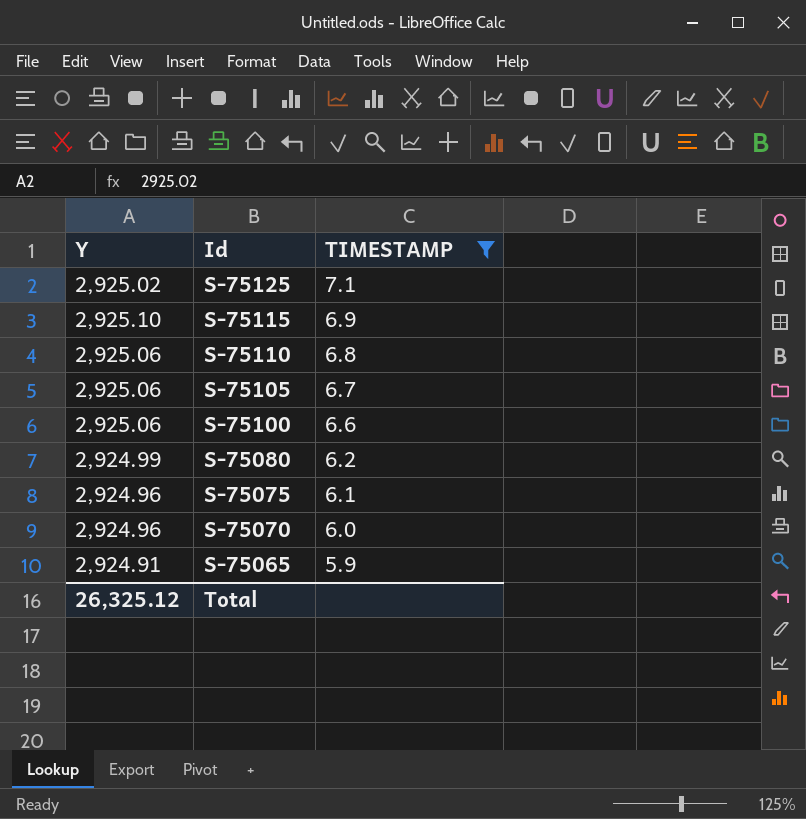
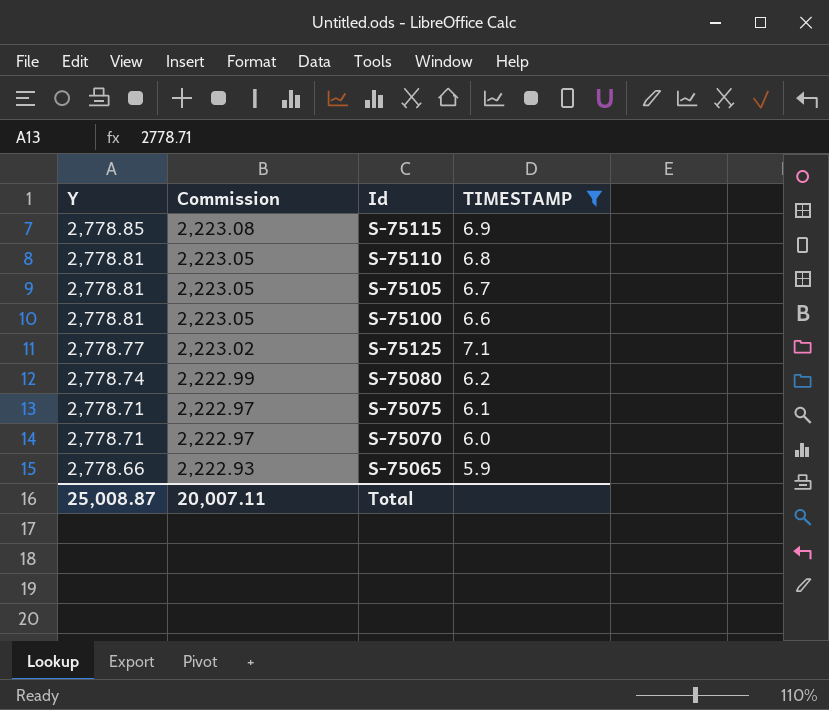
row order: Id descending -> Y descending
column Commission | formula: none -> [Y] * 0.8
S-75115 | Y: 2,925.10 -> 2,778.85
S-75110 | Y: 2,925.06 -> 2,778.81
S-75105 | Y: 2,925.06 -> 2,778.81
S-75100 | Y: 2,925.06 -> 2,778.81
S-75125 | Y: 2,925.02 -> 2,778.77
S-75080 | Y: 2,924.99 -> 2,778.74
S-75075 | Y: 2,924.96 -> 2,778.71
S-75070 | Y: 2,924.96 -> 2,778.71
S-75065 | Y: 2,924.91 -> 2,778.66
Total | Y: 26,325.12 -> 25,008.87

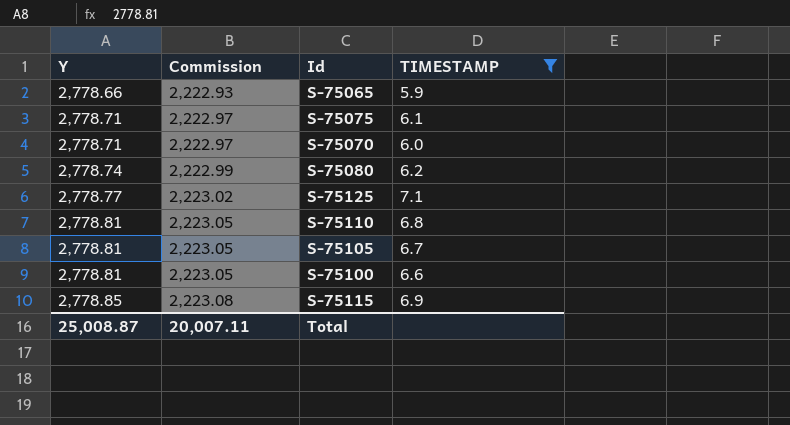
row order: Y descending -> Y ascending

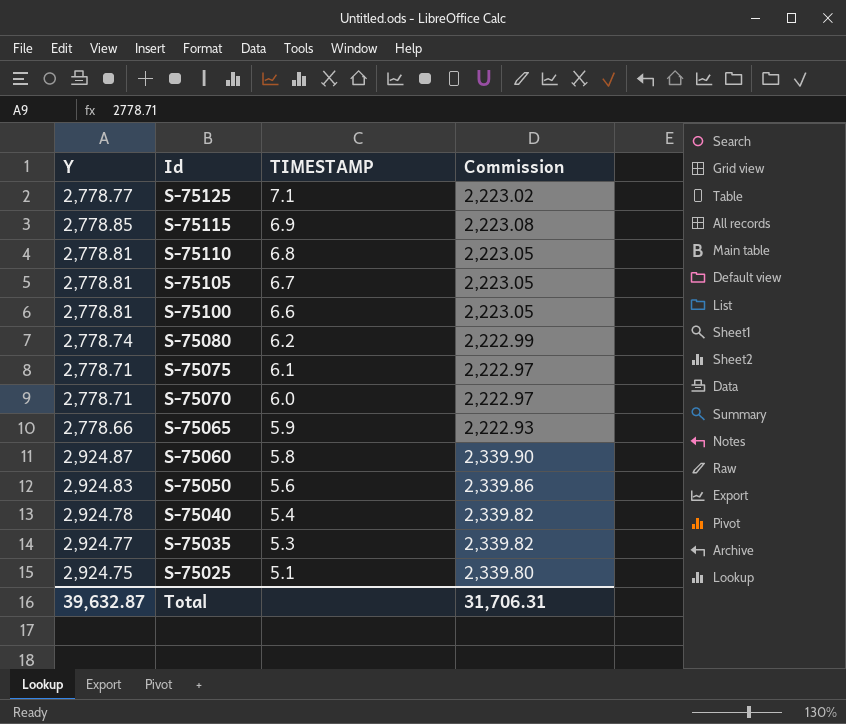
filter: TIMESTAMP >= 5.9 -> none
row order: Y ascending -> Id descending
column Commission | position: 2 -> 4
Total | Y: 25,008.87 -> 39,632.87
Total | Commission: 20,007.11 -> 31,706.31

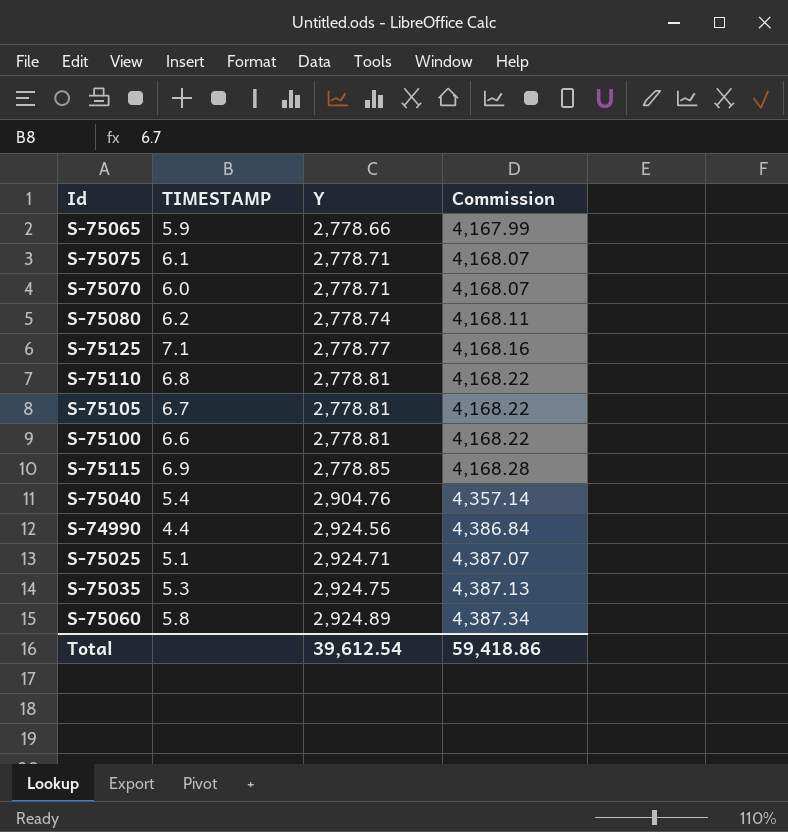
row order: Id descending -> Y ascending
column Y | position: 1 -> 3
column Commission | formula: [Y] * 0.8 -> [Y] * 1.5
row S-75050: 2,924.83 | 5.6 | 2,339.86 -> none
S-75040 | Y: 2,924.78 -> 2,904.76
row S-74990: none -> 4.4 | 2,924.56 | 4,386.84
S-75025 | Y: 2,924.75 -> 2,924.71
S-75035 | Y: 2,924.77 -> 2,924.75
S-75060 | Y: 2,924.87 -> 2,924.89
Total | Y: 39,632.87 -> 39,612.54
Total | Commission: 31,706.31 -> 59,418.86

